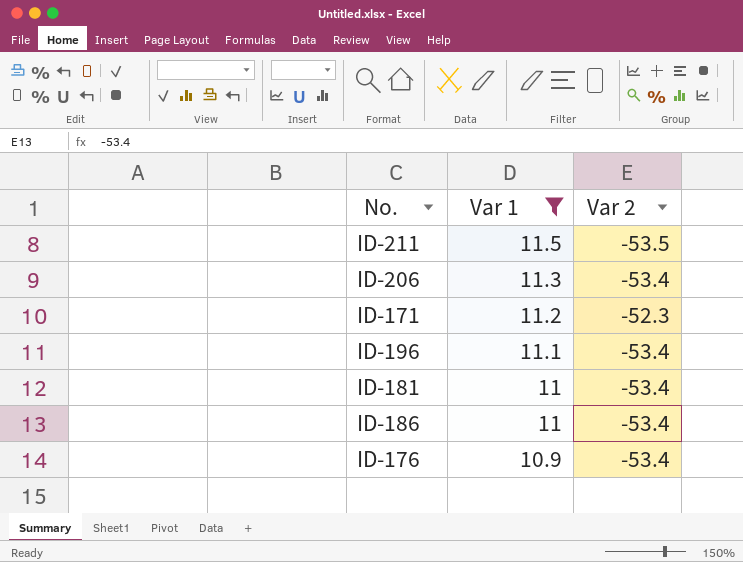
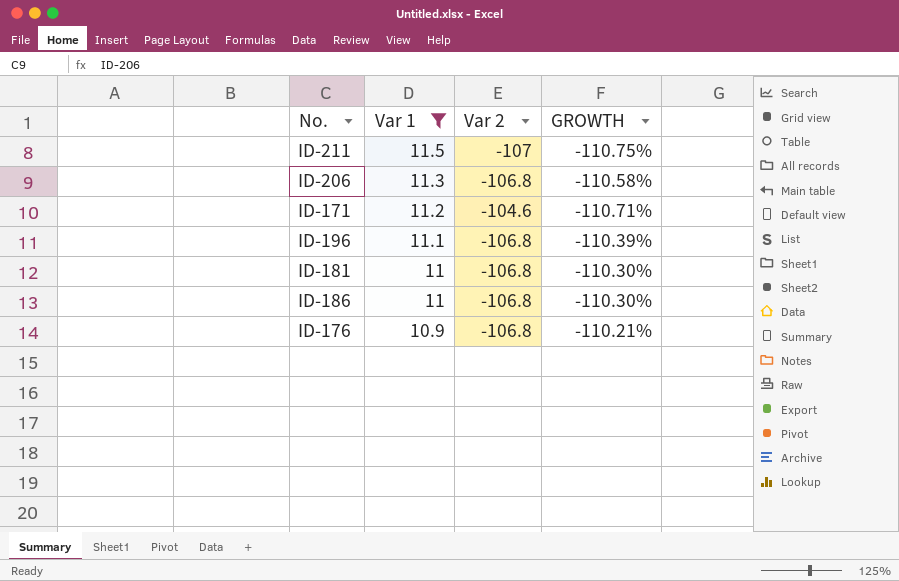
column GROWTH | formula: none -> ([Var 1] - [Var 2]) / [Var 2]
ID-211 | Var 2: -53.5 -> -107
ID-206 | Var 2: -53.4 -> -106.8
ID-171 | Var 2: -52.3 -> -104.6
ID-196 | Var 2: -53.4 -> -106.8
ID-181 | Var 2: -53.4 -> -106.8
ID-186 | Var 2: -53.4 -> -106.8
ID-176 | Var 2: -53.4 -> -106.8

